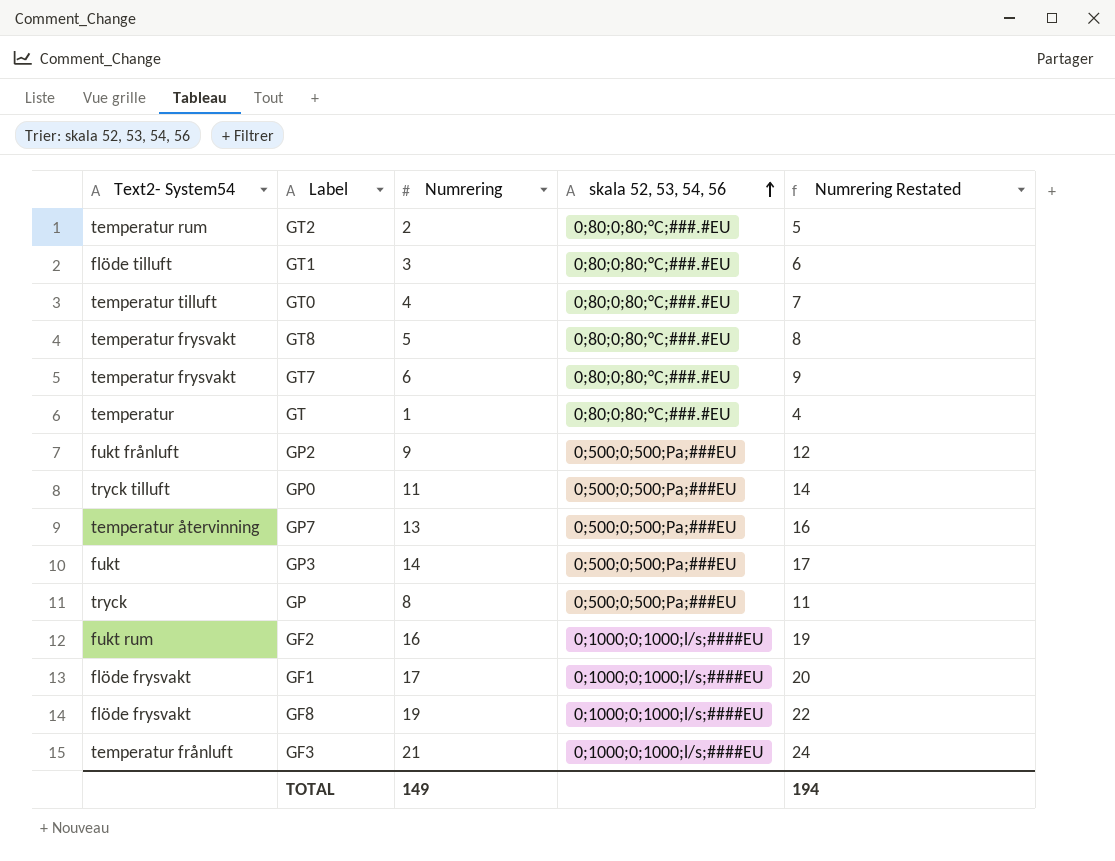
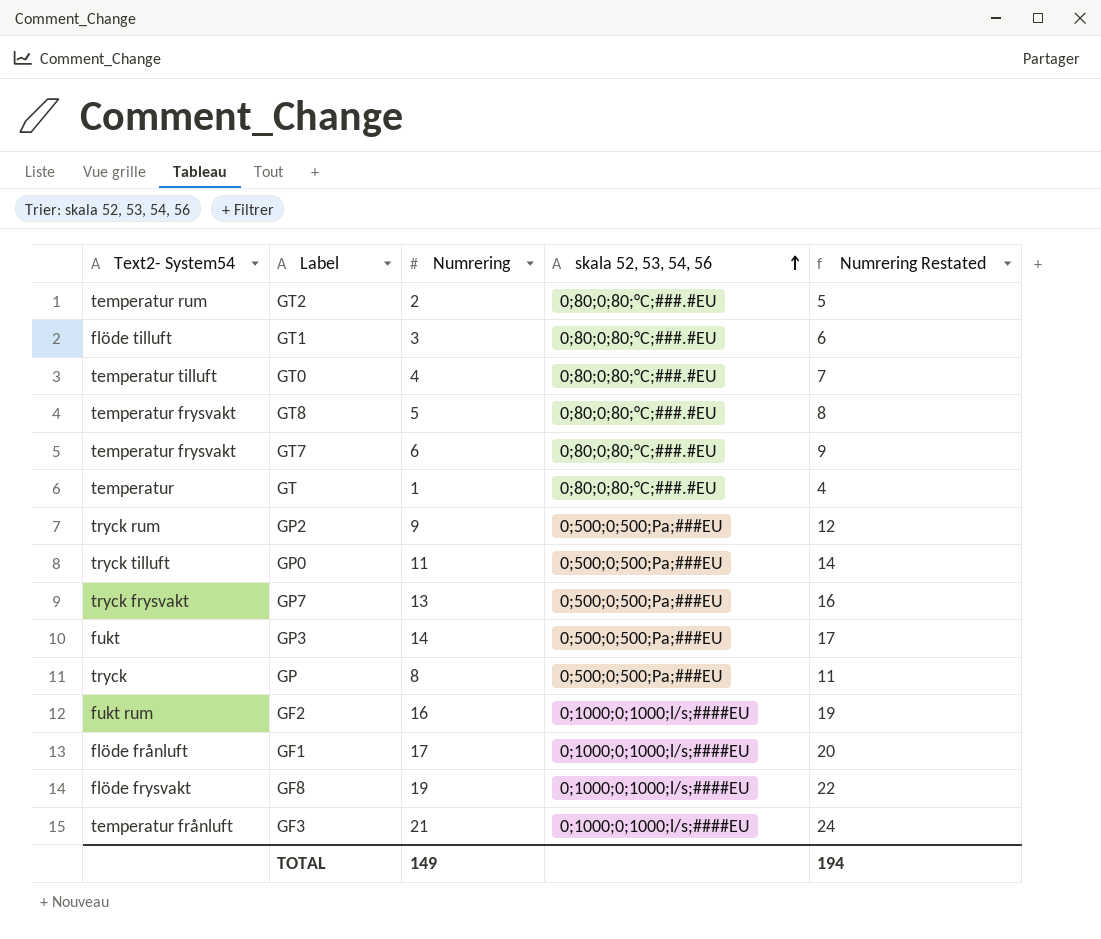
GP2 | Text2- System54: fukt frånluft -> tryck rum
GP7 | Text2- System54: temperatur återvinning -> tryck frysvakt
GF1 | Text2- System54: flöde frysvakt -> flöde frånluft

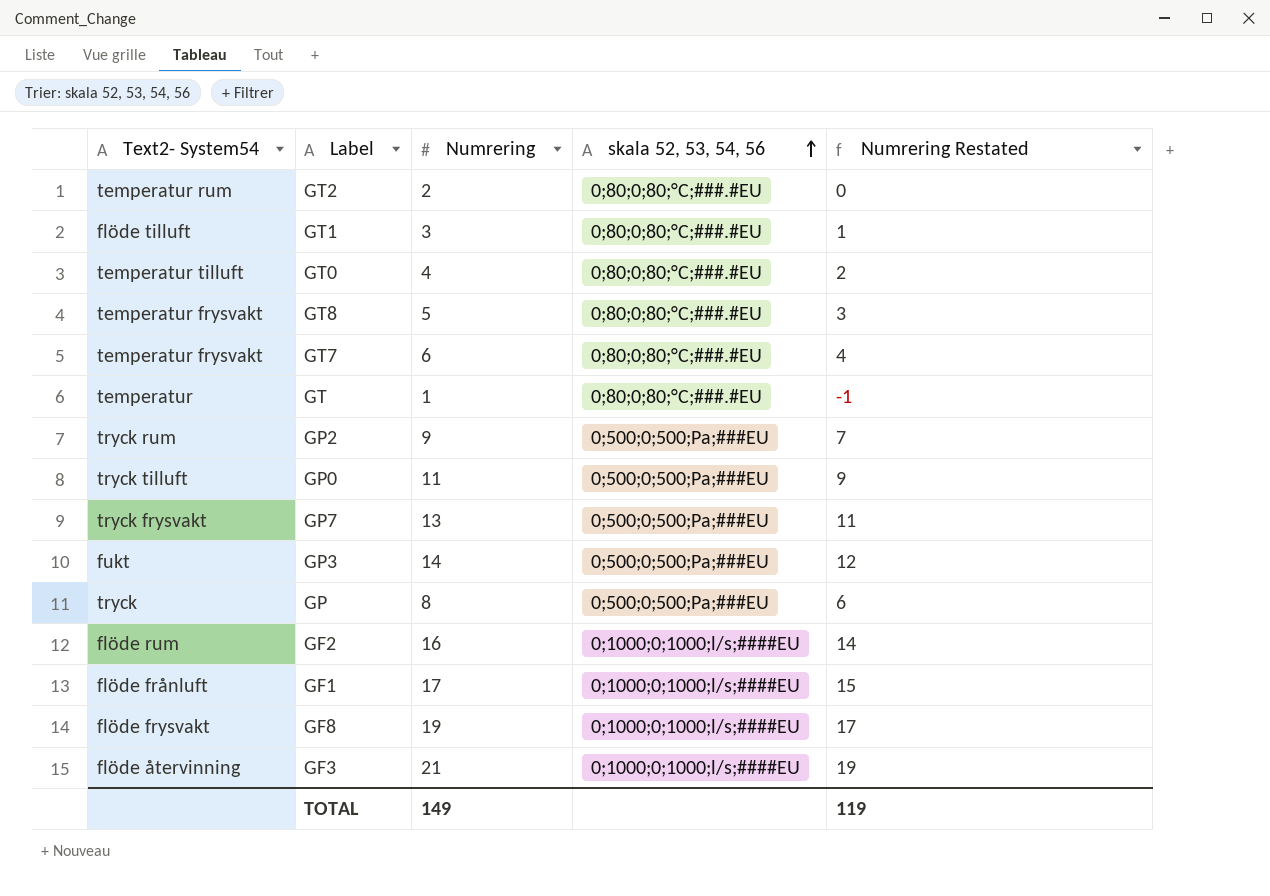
column Numrering Restated | formula: [Numrering] + 3 -> [Numrering] - 2
GF2 | Text2- System54: fukt rum -> flöde rum
GF3 | Text2- System54: temperatur frånluft -> flöde återvinning
TOTAL | Numrering Restated: 194 -> 119

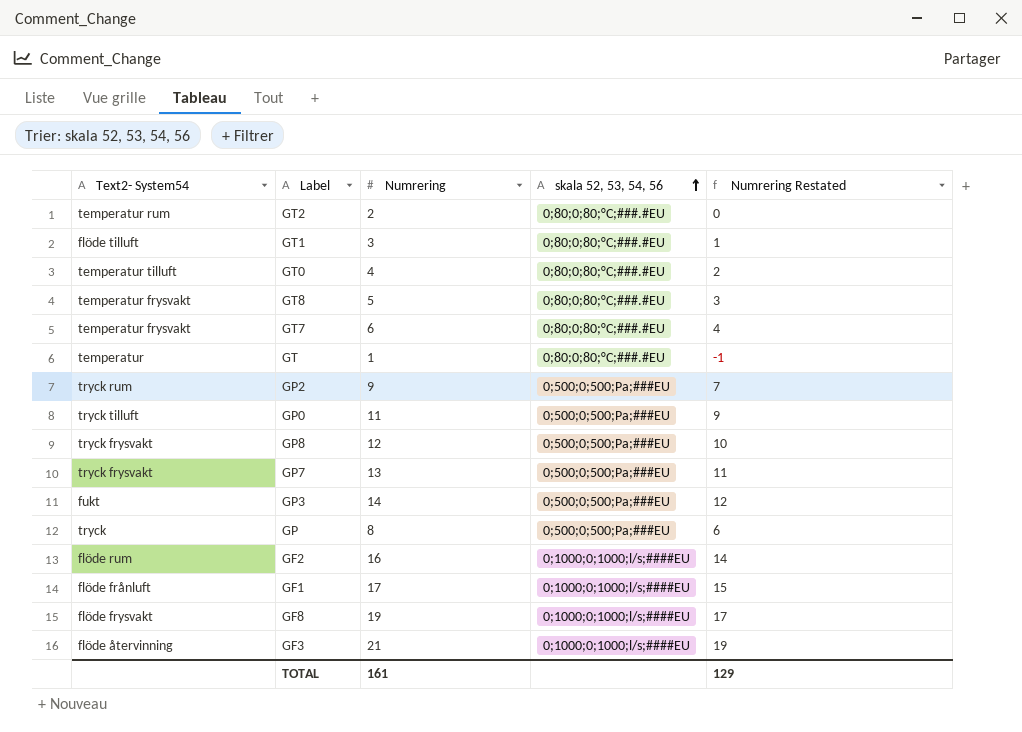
row GP8: none -> tryck frysvakt | 12 | 0;500;0;500;Pa;###EU | 10
TOTAL | Numrering: 149 -> 161
TOTAL | Numrering Restated: 119 -> 129

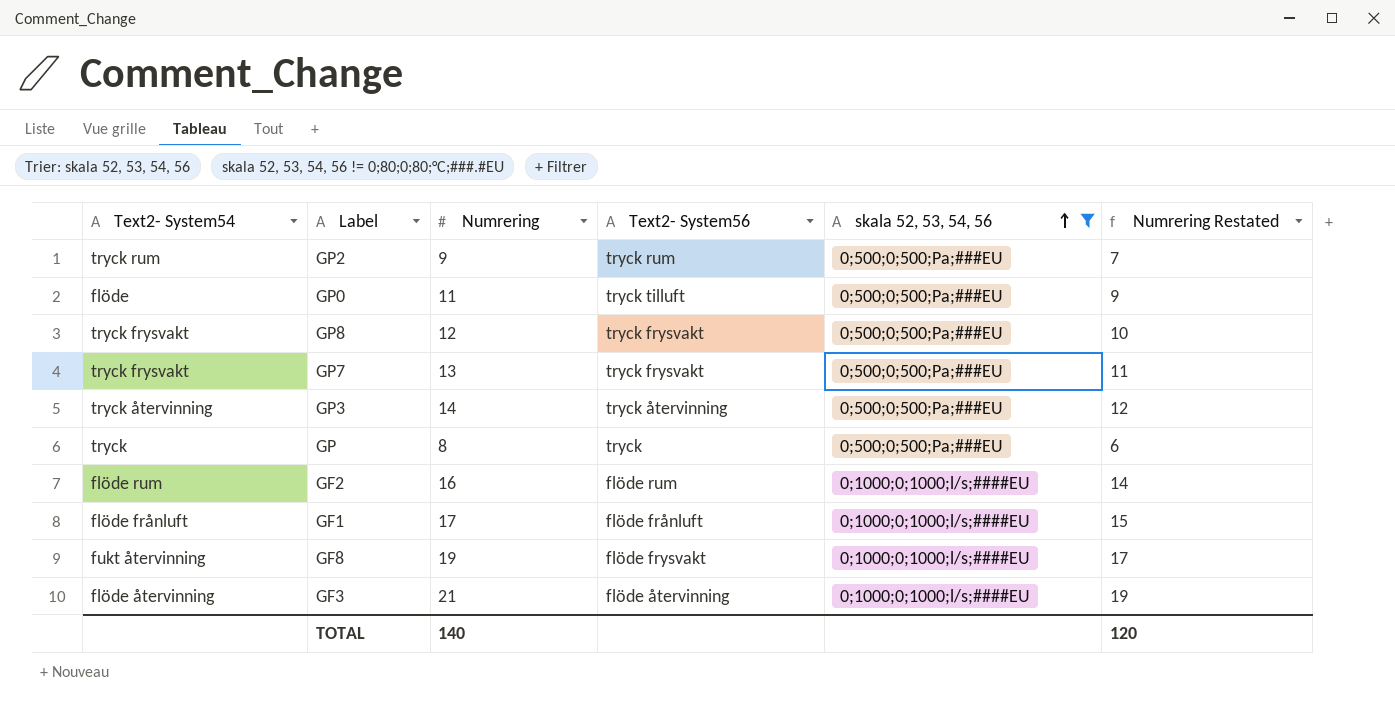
filter: none -> skala 52, 53, 54, 56 != 0;80;0;80;°C;###.#EU
column Text2- System56 | position: none -> 4
GP0 | Text2- System54: tryck tilluft -> flöde
GP3 | Text2- System54: fukt -> tryck återvinning
GF8 | Text2- System54: flöde frysvakt -> fukt återvinning
TOTAL | Numrering: 161 -> 140
TOTAL | Numrering Restated: 129 -> 120

